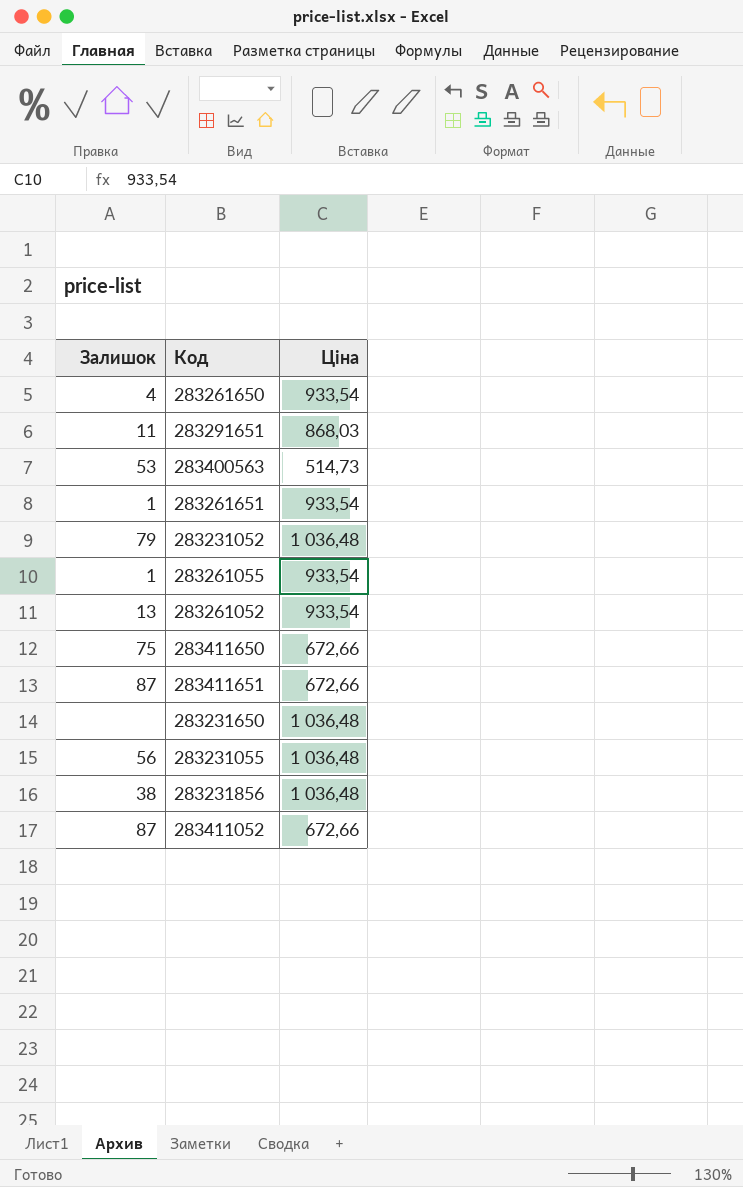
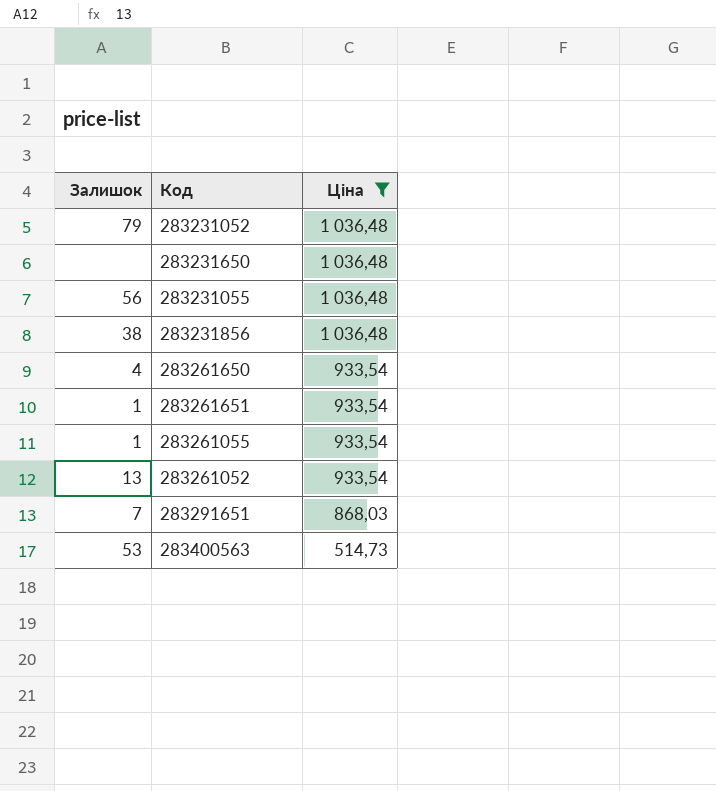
filter: none -> Ціна != 672,66
row order: none -> Ціна descending
283291651 | Залишок: 11 -> 7

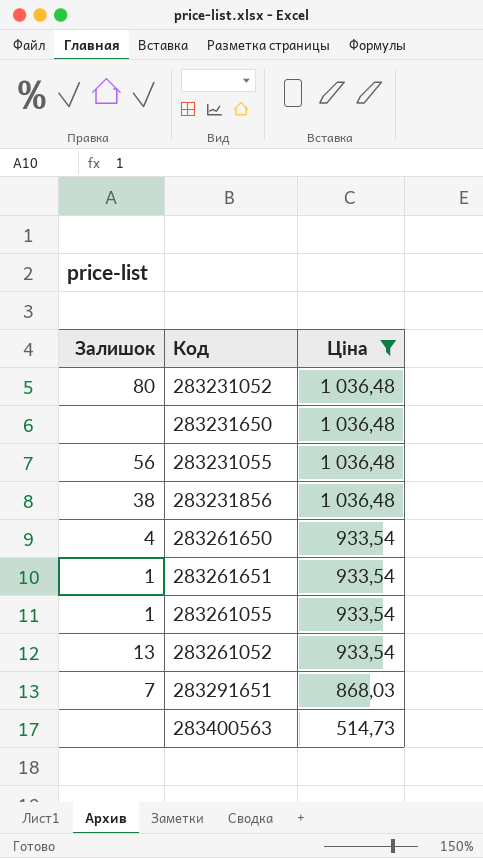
283231052 | Залишок: 79 -> 80
283400563 | Залишок: 53 -> none

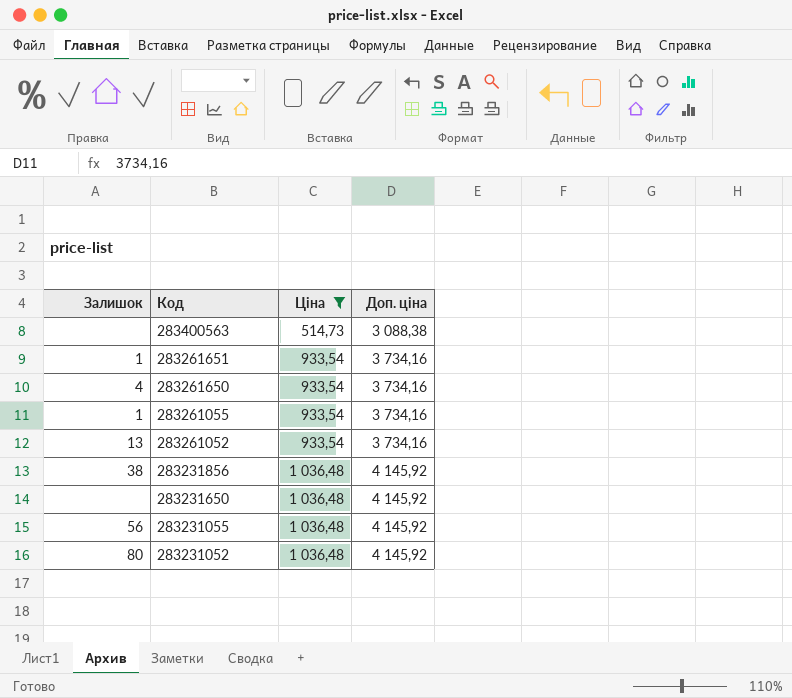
row order: Ціна descending -> Код descending
column Доп. ціна | position: none -> 4
row 283291651: 7 | 868,03 -> none

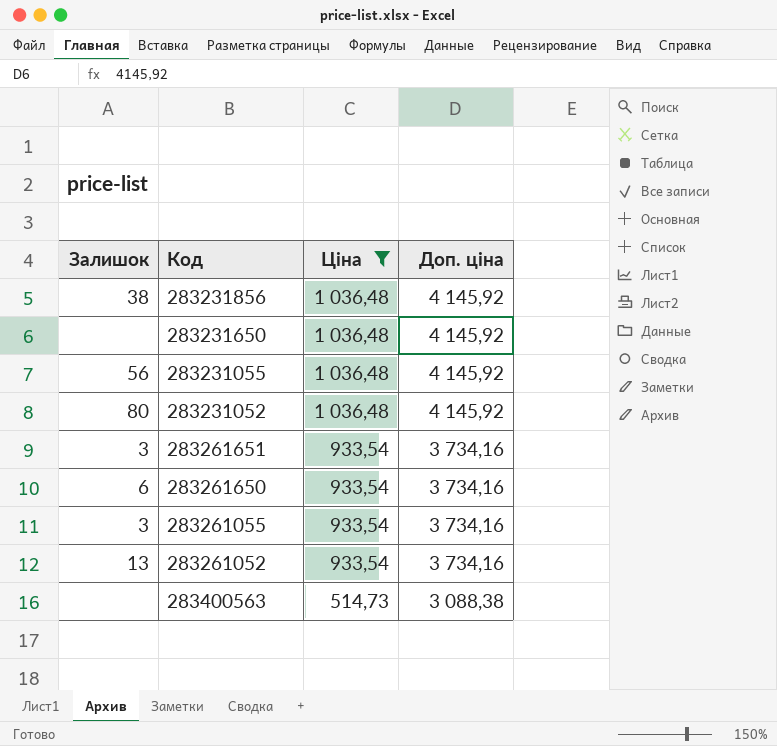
row order: Код descending -> Ціна descending
283261651 | Залишок: 1 -> 3
283261650 | Залишок: 4 -> 6
283261055 | Залишок: 1 -> 3

